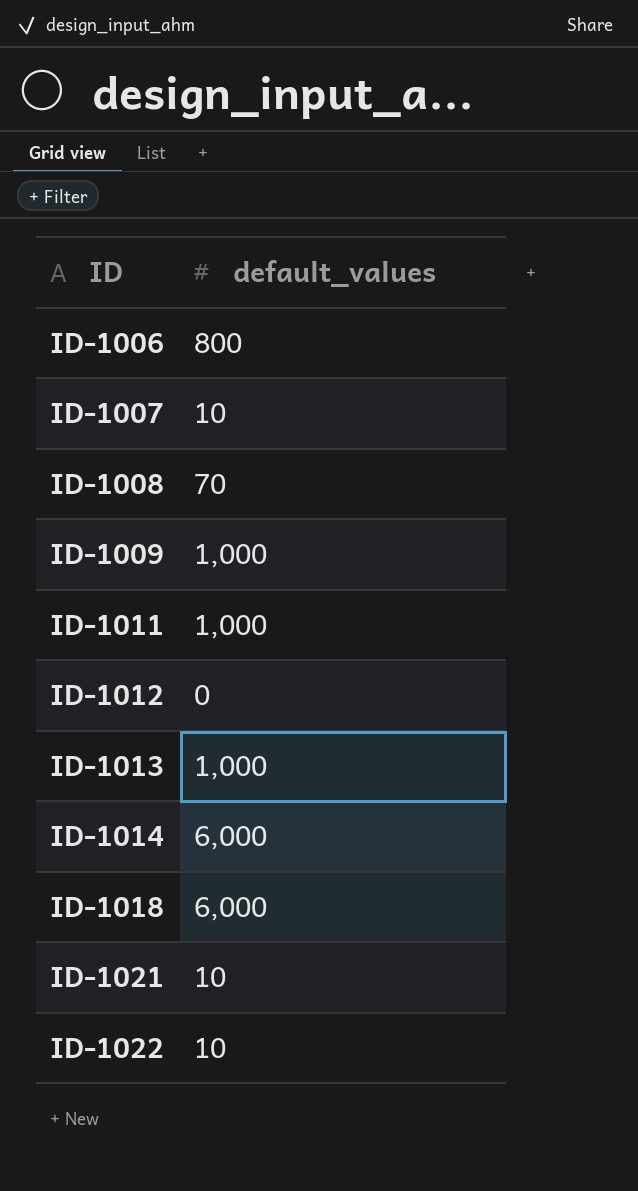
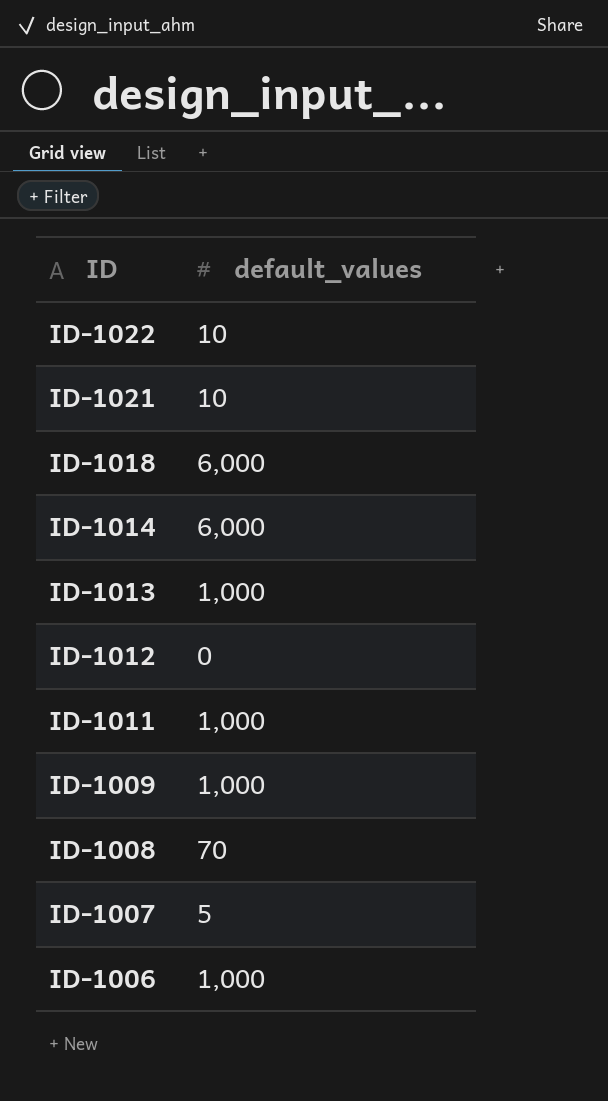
row order: ID ascending -> ID descending
ID-1007 | default_values: 10 -> 5
ID-1006 | default_values: 800 -> 1,000

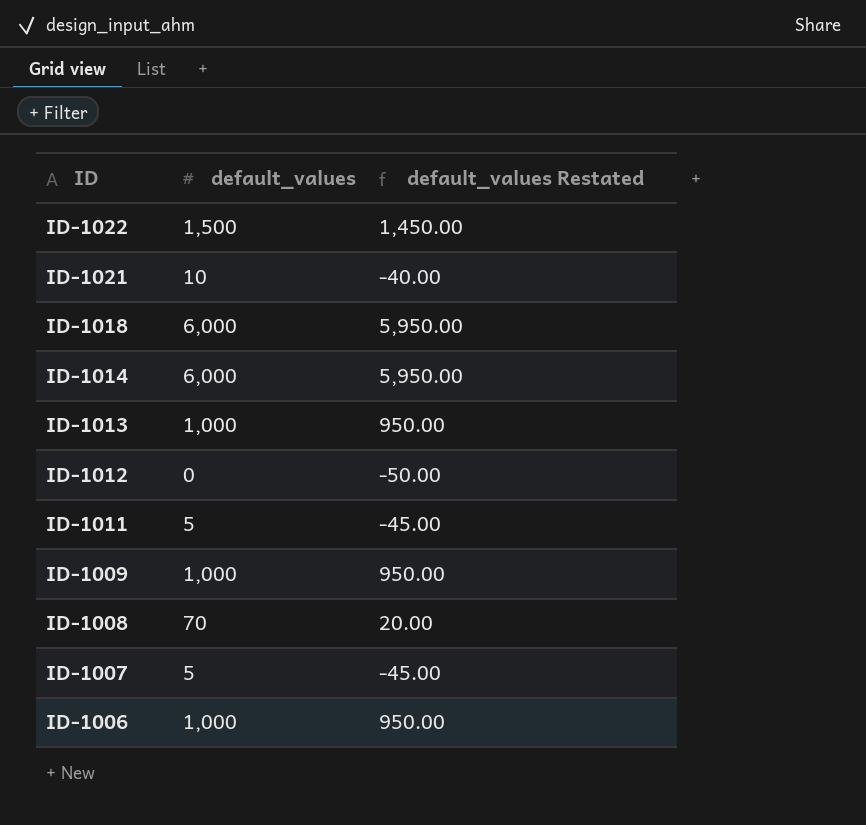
column default_values Restated | formula: none -> [default_values] - 50
ID-1022 | default_values: 10 -> 1,500
ID-1011 | default_values: 1,000 -> 5

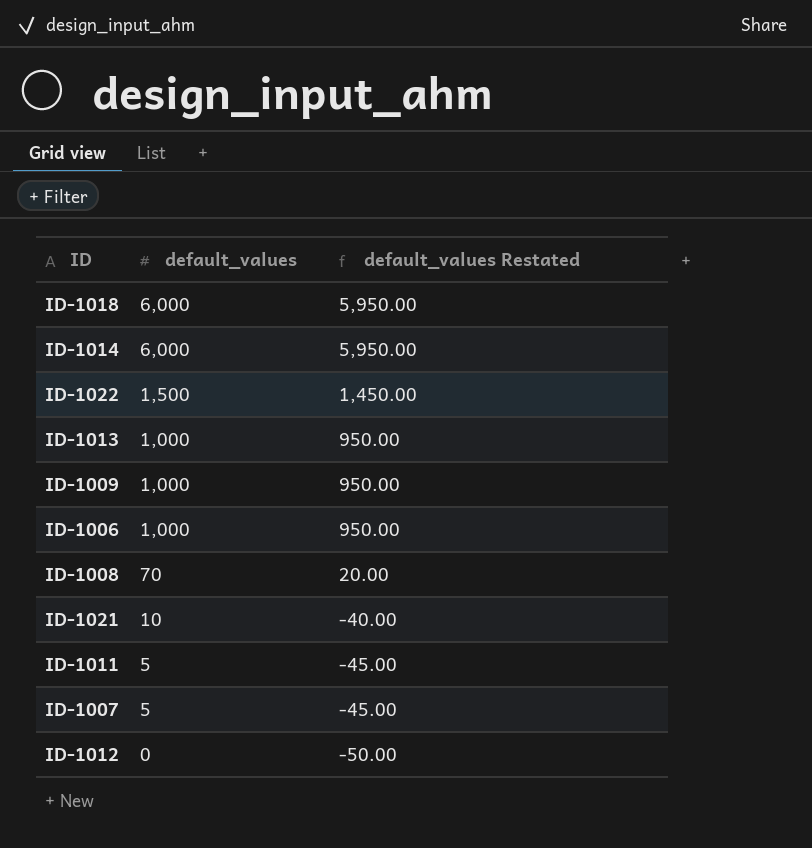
row order: ID descending -> default_values descending

